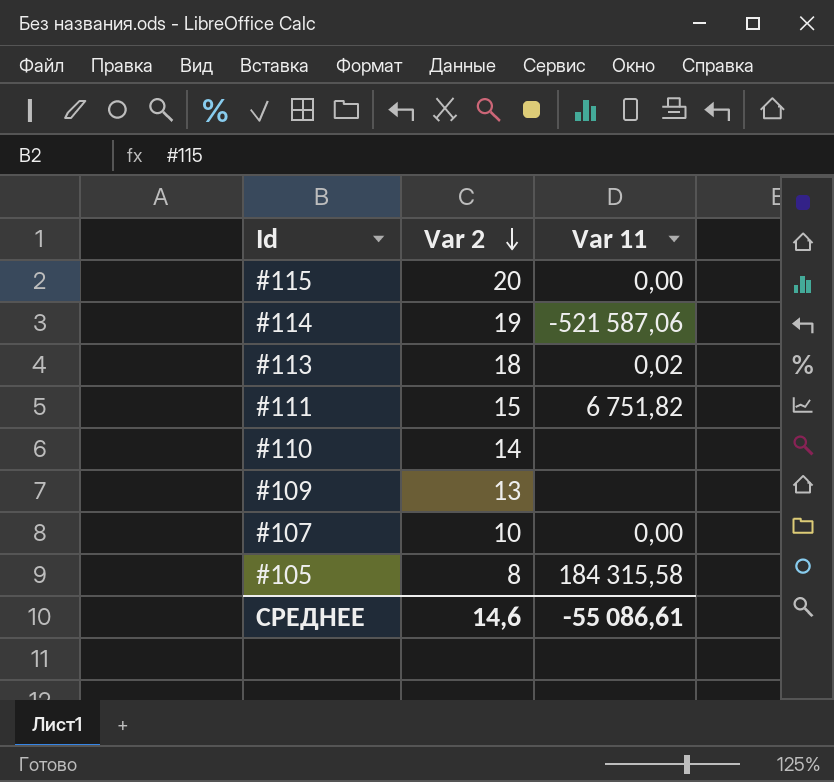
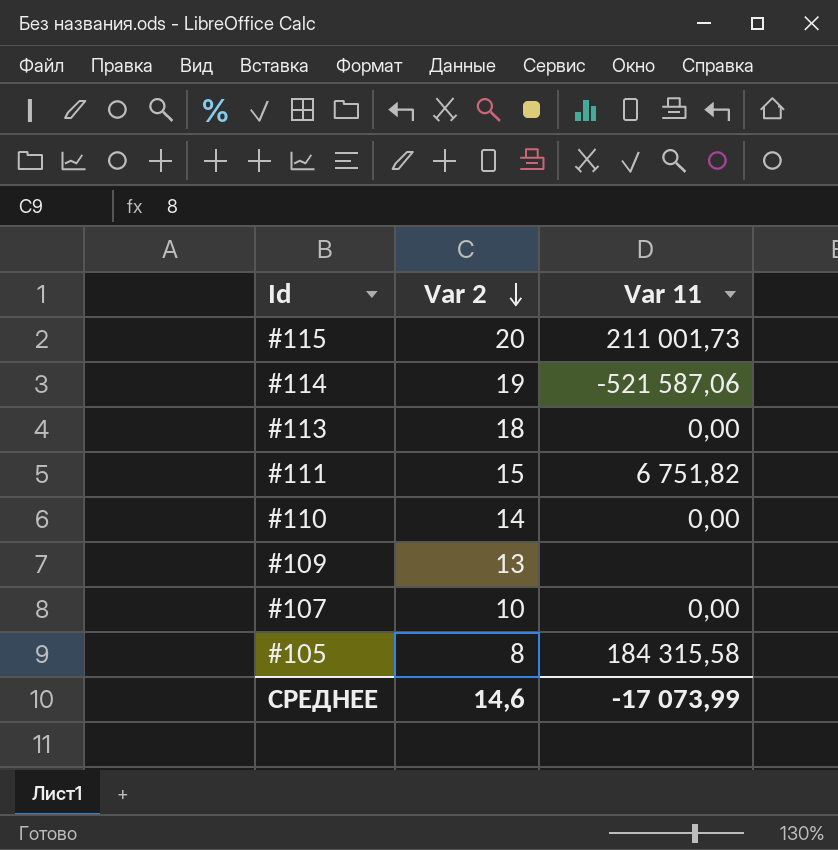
#115 | Var 11: 0,00 -> 211 001,73
#113 | Var 11: 0,02 -> 0,00
#110 | Var 11: none -> 0,00
СРЕДНЕЕ | Var 11: -55 086,61 -> -17 073,99

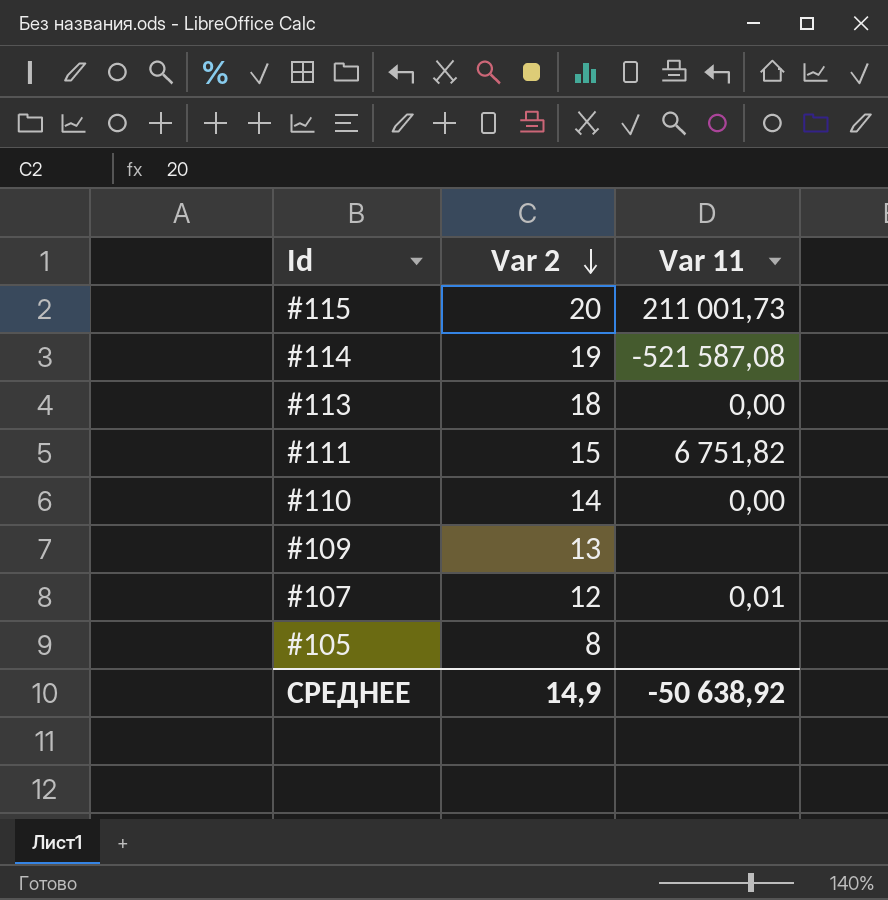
#114 | Var 11: -521 587,06 -> -521 587,08
#107 | Var 2: 10 -> 12
#107 | Var 11: 0,00 -> 0,01
#105 | Var 11: 184 315,58 -> none
СРЕДНЕЕ | Var 2: 14,6 -> 14,9
СРЕДНЕЕ | Var 11: -17 073,99 -> -50 638,92

